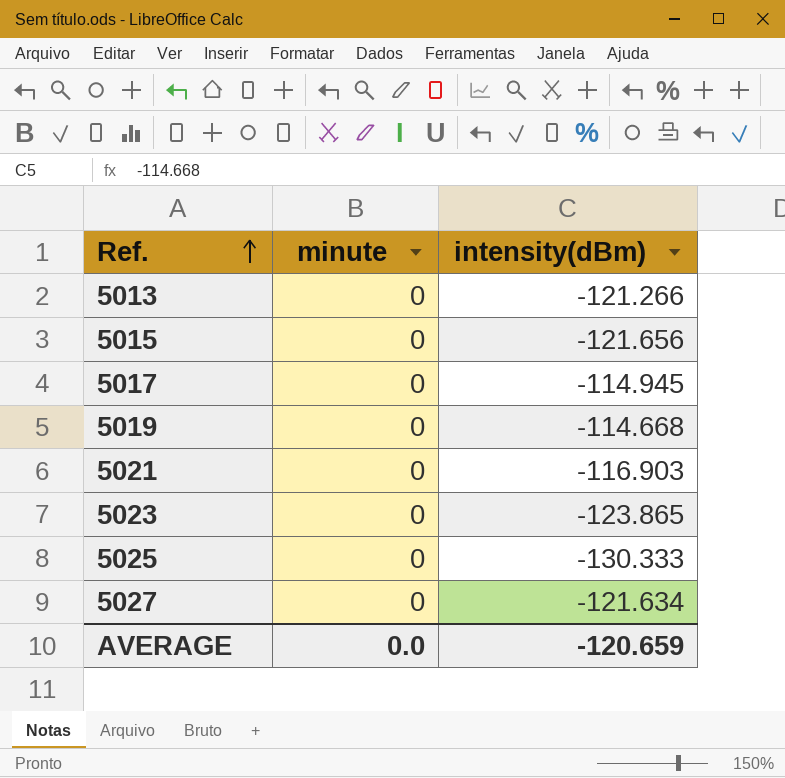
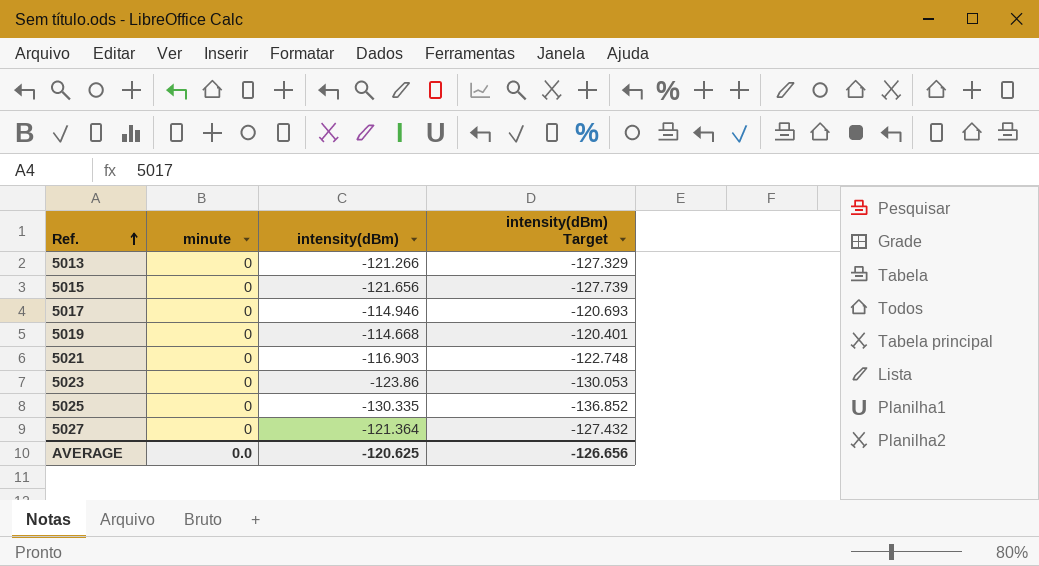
column intensity(dBm) Target | formula: none -> [intensity(dBm)] * 1.05
5017 | intensity(dBm): -114.945 -> -114.946
5023 | intensity(dBm): -123.865 -> -123.86
5025 | intensity(dBm): -130.333 -> -130.335
5027 | intensity(dBm): -121.634 -> -121.364
AVERAGE | intensity(dBm): -120.659 -> -120.625

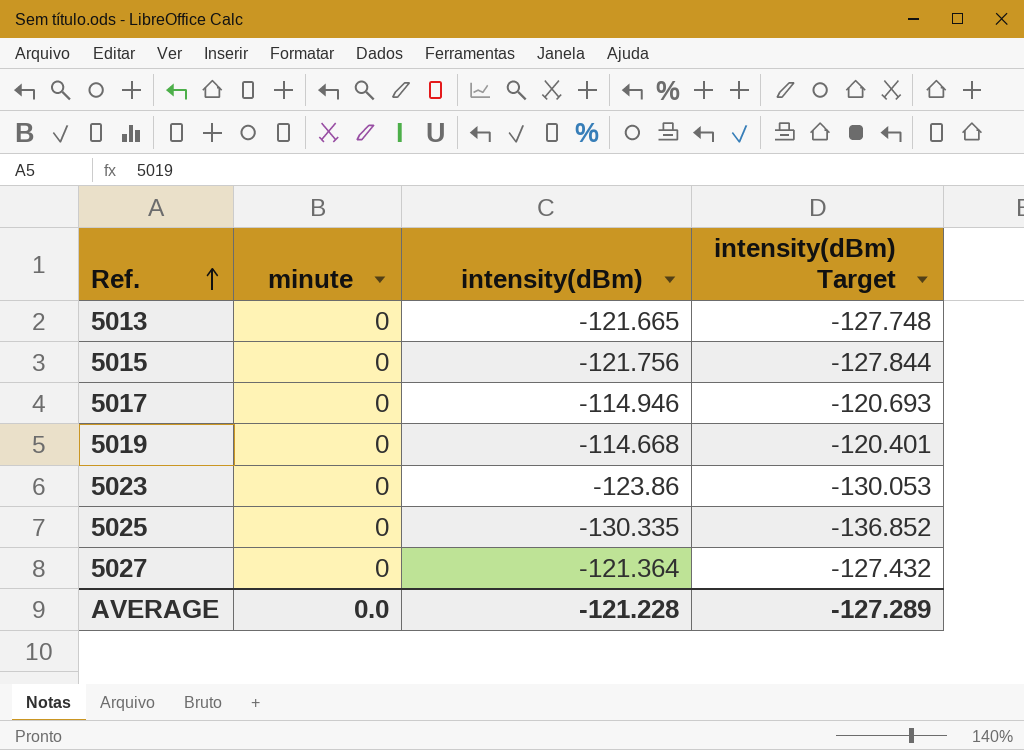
row 5021: 0 | -116.903 | -122.748 -> none
5013 | intensity(dBm): -121.266 -> -121.665
5013 | intensity(dBm) Target: -127.329 -> -127.748
5015 | intensity(dBm): -121.656 -> -121.756
5015 | intensity(dBm) Target: -127.739 -> -127.844
AVERAGE | intensity(dBm): -120.625 -> -121.228
AVERAGE | intensity(dBm) Target: -126.656 -> -127.289

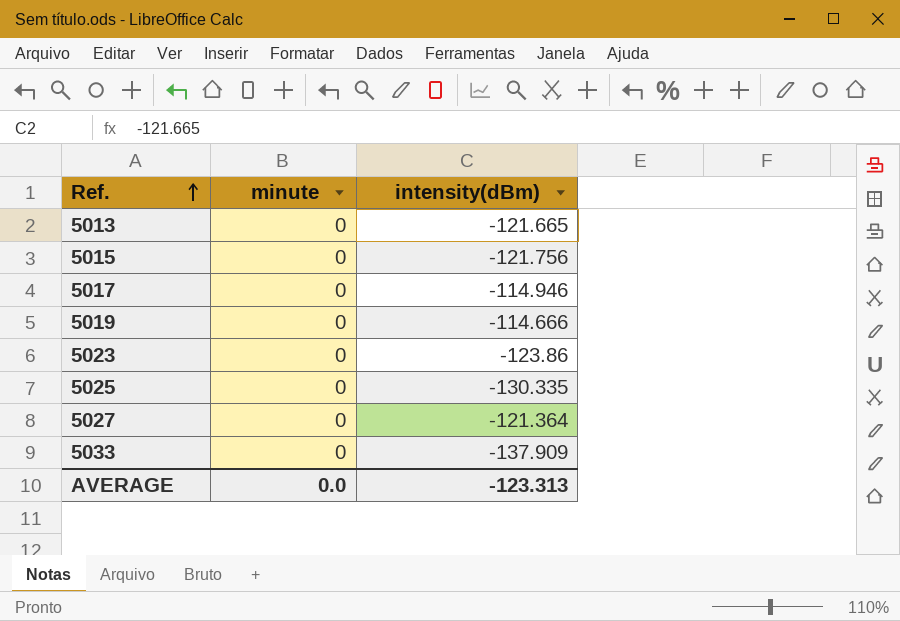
column intensity(dBm) Target | formula: [intensity(dBm)] * 1.05 -> none
5019 | intensity(dBm): -114.668 -> -114.666
row 5033: none -> 0 | -137.909
AVERAGE | intensity(dBm): -121.228 -> -123.313

